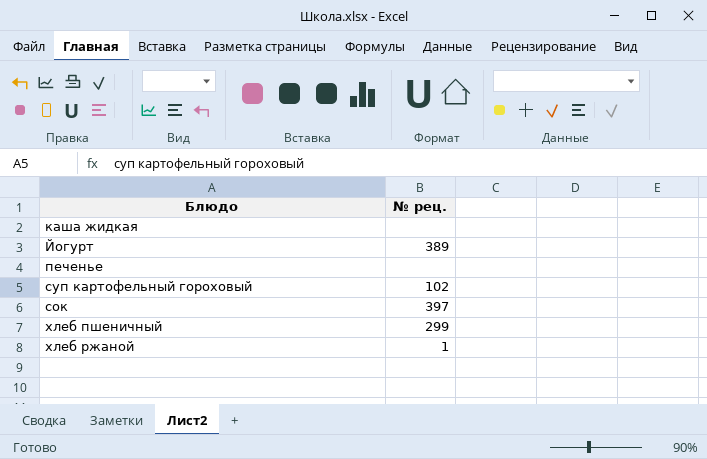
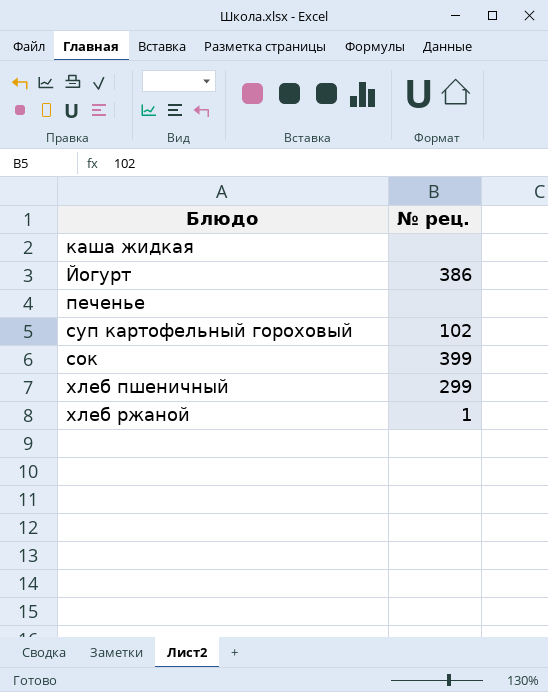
Йогурт | № рец.: 389 -> 386
сок | № рец.: 397 -> 399

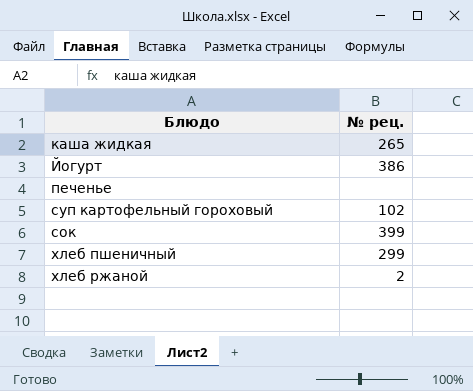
каша жидкая | № рец.: none -> 265
хлеб ржаной | № рец.: 1 -> 2

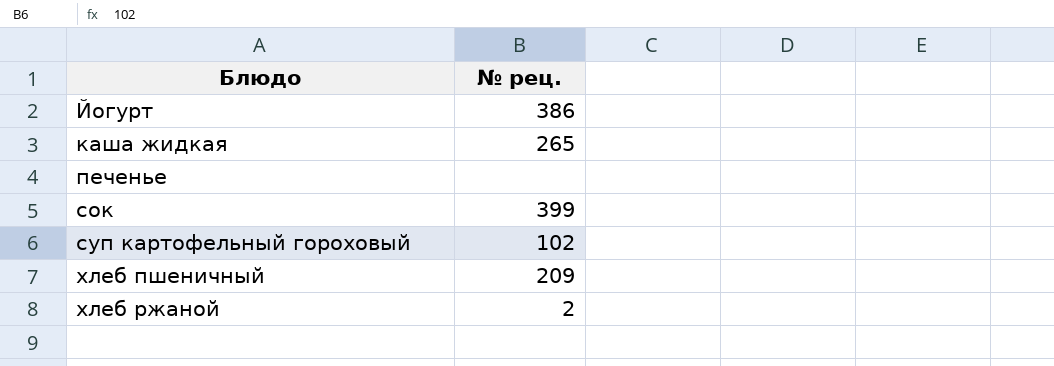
row order: none -> Блюдо ascending
хлеб пшеничный | № рец.: 299 -> 209

